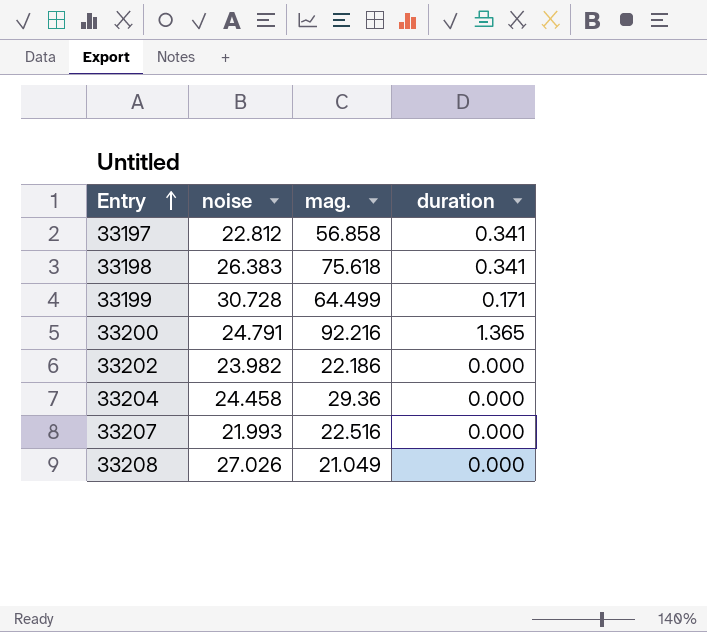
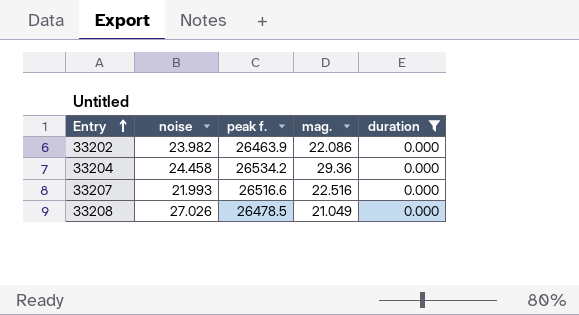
filter: none -> duration = 0.000
column peak f. | position: none -> 3
33202 | mag.: 22.186 -> 22.086

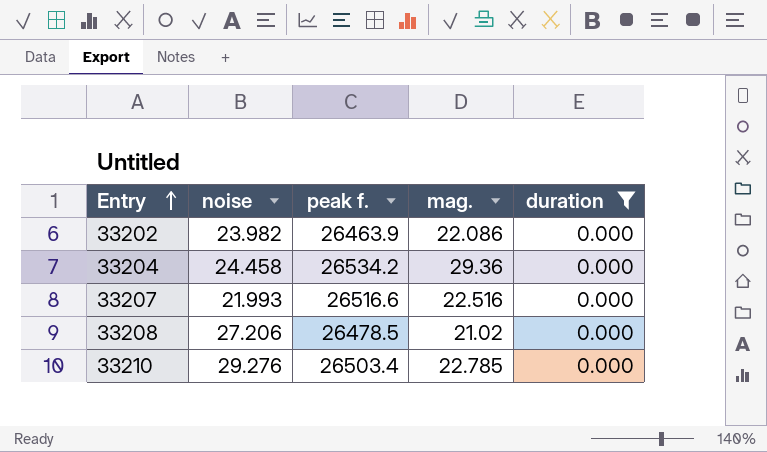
33208 | noise: 27.026 -> 27.206
33208 | mag.: 21.049 -> 21.02
row 33210: none -> 29.276 | 26503.4 | 22.785 | 0.000

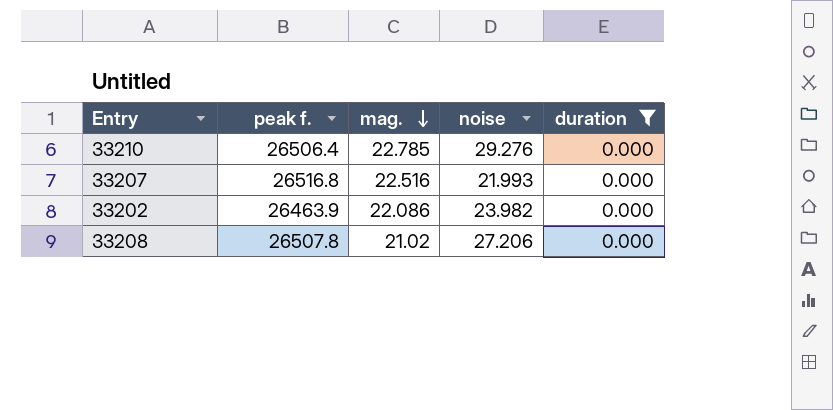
row order: Entry ascending -> mag. descending
column noise | position: 2 -> 4
row 33204: 24.458 | 26534.2 | 29.36 | 0.000 -> none
33210 | peak f.: 26503.4 -> 26506.4
33207 | peak f.: 26516.6 -> 26516.8
33208 | peak f.: 26478.5 -> 26507.8

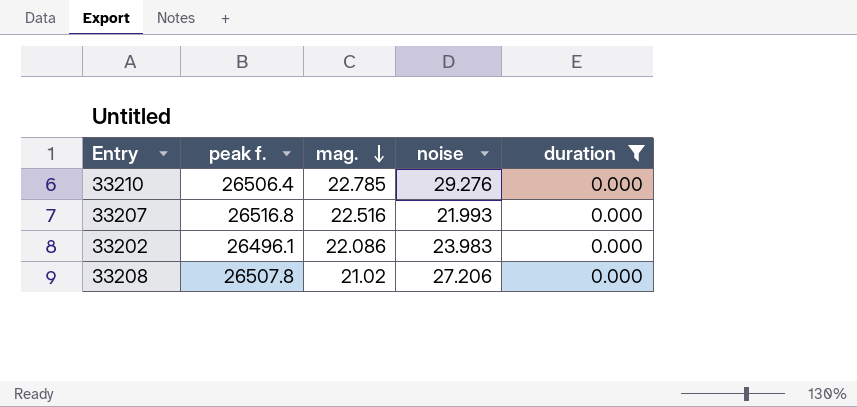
33202 | peak f.: 26463.9 -> 26496.1
33202 | noise: 23.982 -> 23.983

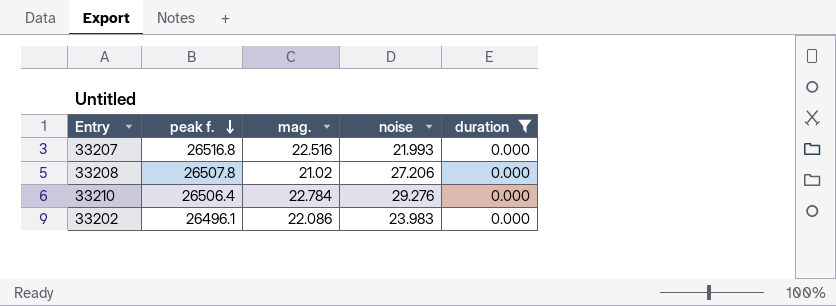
row order: mag. descending -> peak f. descending
33210 | mag.: 22.785 -> 22.784

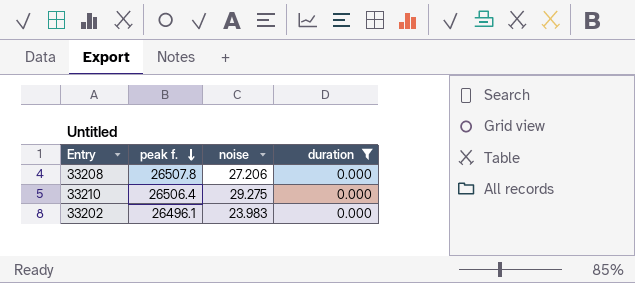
column mag. | position: 3 -> none
row 33207: 26516.8 | 22.516 | 21.993 | 0.000 -> none
33210 | noise: 29.276 -> 29.275

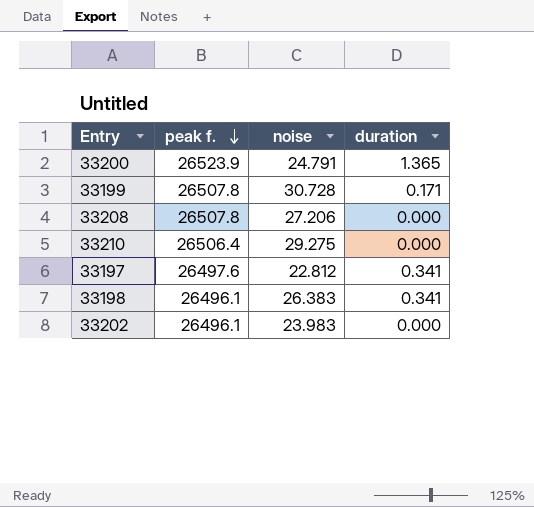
filter: duration = 0.000 -> none

